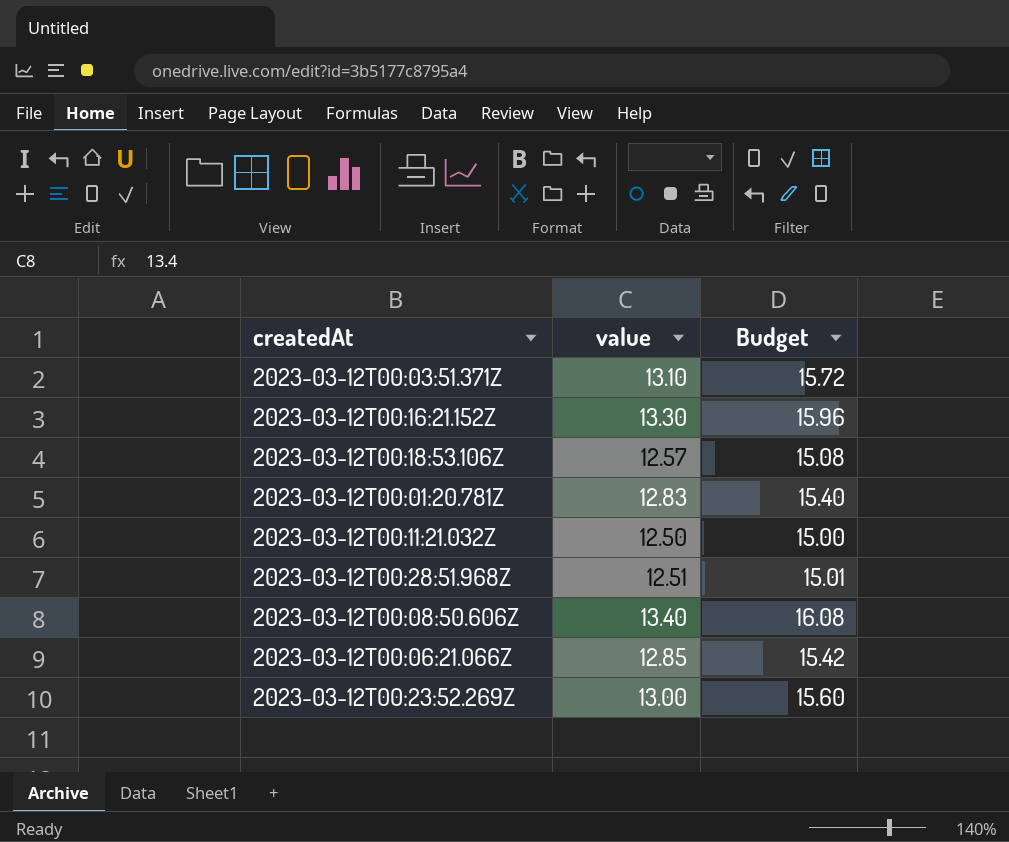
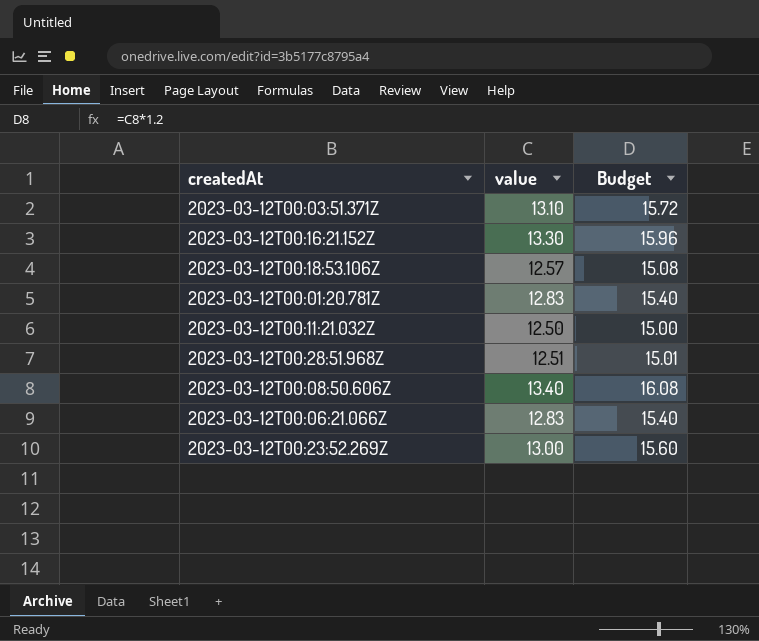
2023-03-12T00:06:21.066Z | value: 12.85 -> 12.83
2023-03-12T00:06:21.066Z | Budget: 15.42 -> 15.40

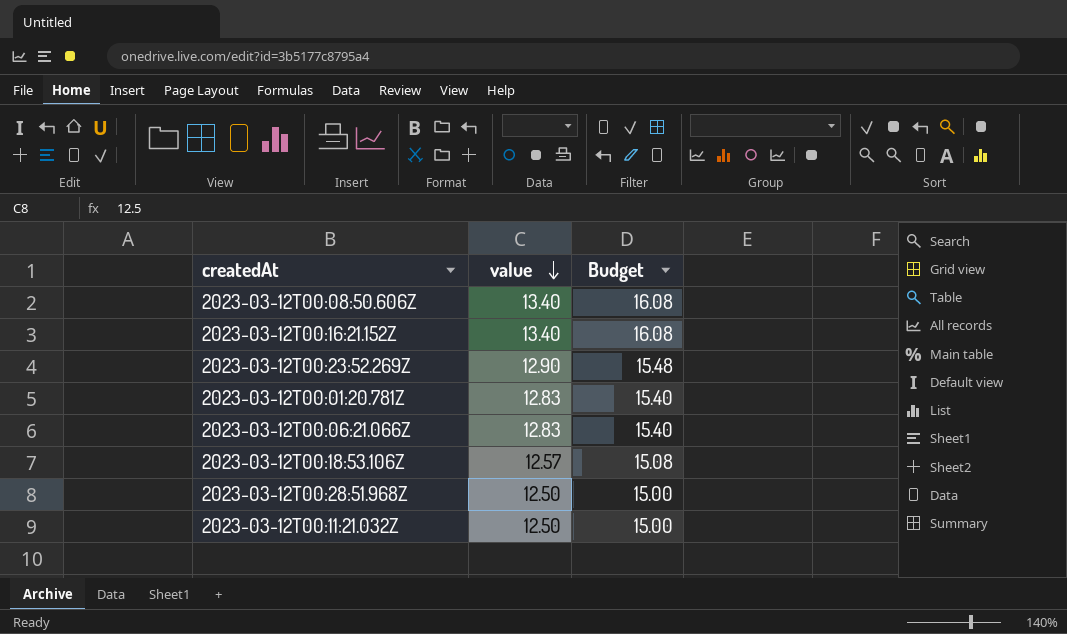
row order: none -> value descending
row 2023-03-12T00:03:51.371Z: 13.10 | 15.72 -> none
2023-03-12T00:16:21.152Z | value: 13.30 -> 13.40
2023-03-12T00:16:21.152Z | Budget: 15.96 -> 16.08
2023-03-12T00:23:52.269Z | value: 13.00 -> 12.90
2023-03-12T00:23:52.269Z | Budget: 15.60 -> 15.48
2023-03-12T00:28:51.968Z | value: 12.51 -> 12.50
2023-03-12T00:28:51.968Z | Budget: 15.01 -> 15.00

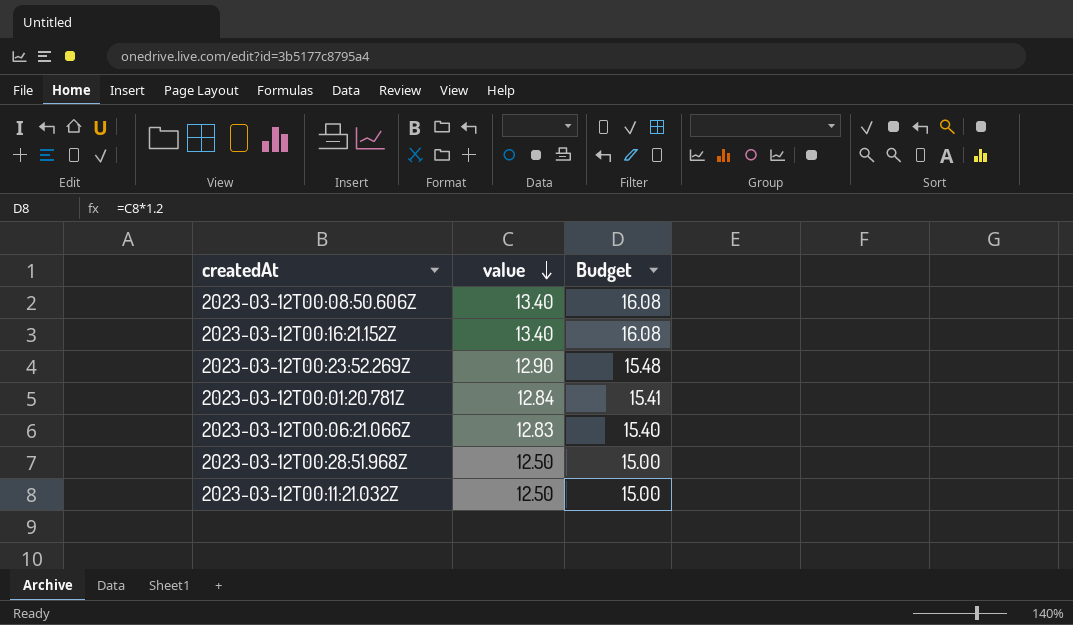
row 2023-03-12T00:18:53.106Z: 12.57 | 15.08 -> none
2023-03-12T00:01:20.781Z | value: 12.83 -> 12.84
2023-03-12T00:01:20.781Z | Budget: 15.40 -> 15.41

